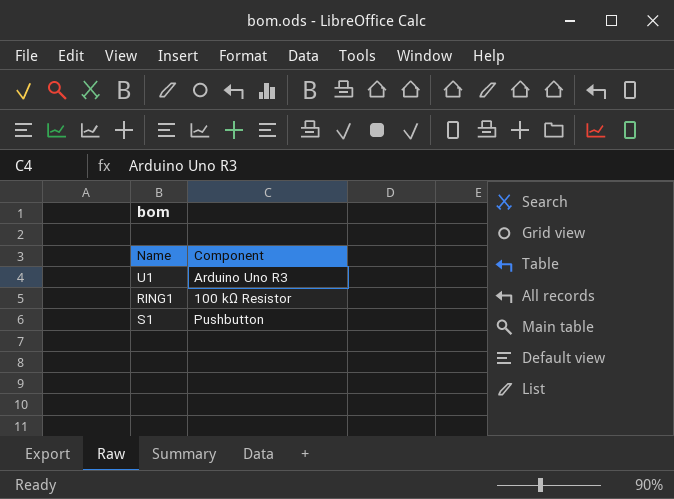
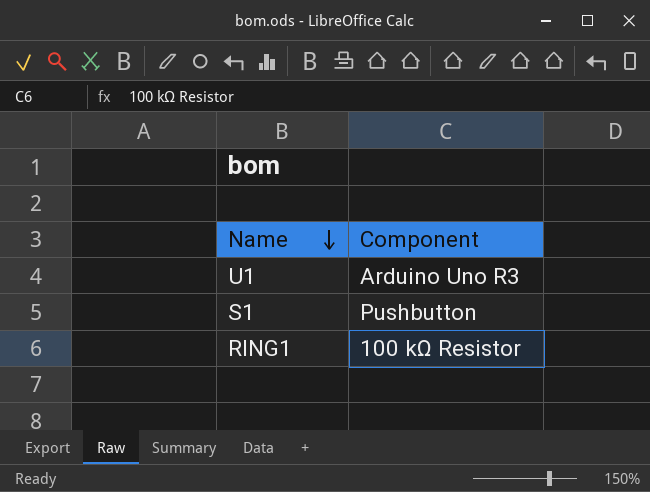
row order: none -> Name descending

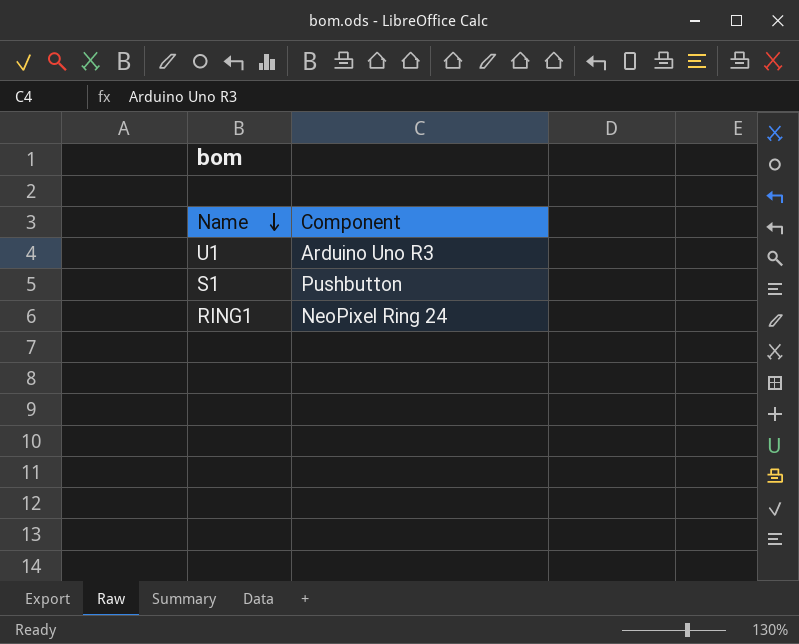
RING1 | Component: 100 kΩ Resistor -> NeoPixel Ring 24

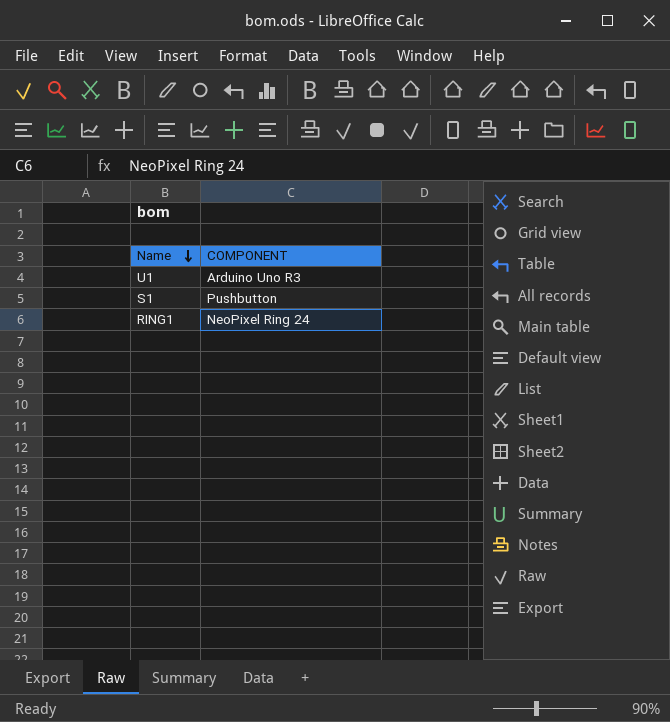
column name: Component -> COMPONENT

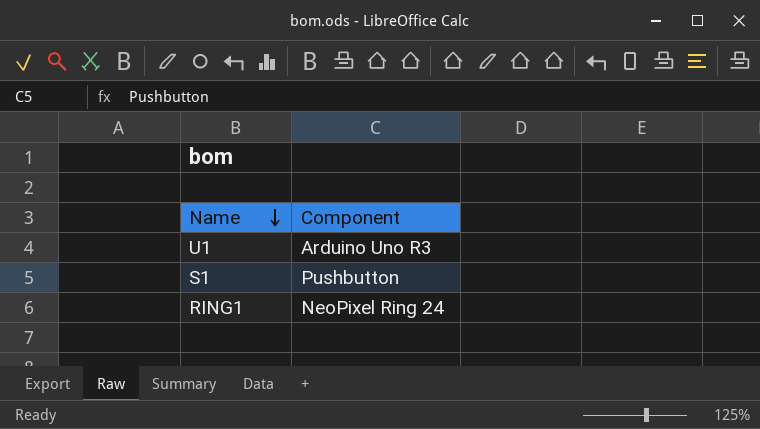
column name: COMPONENT -> Component

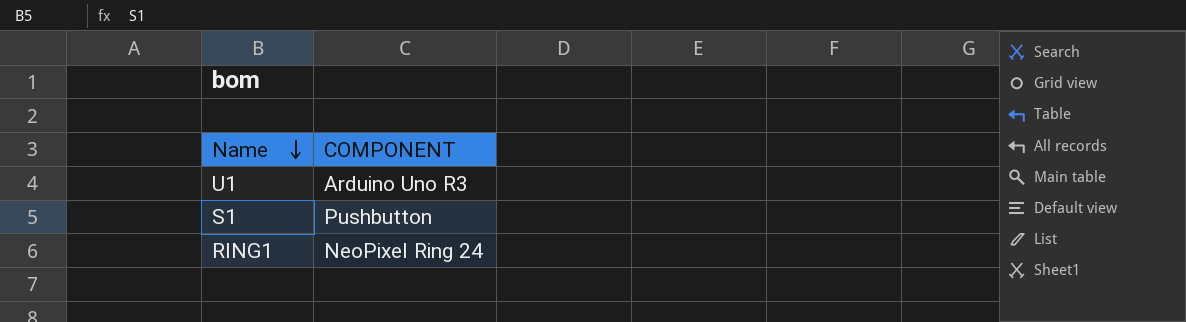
column name: Component -> COMPONENT

